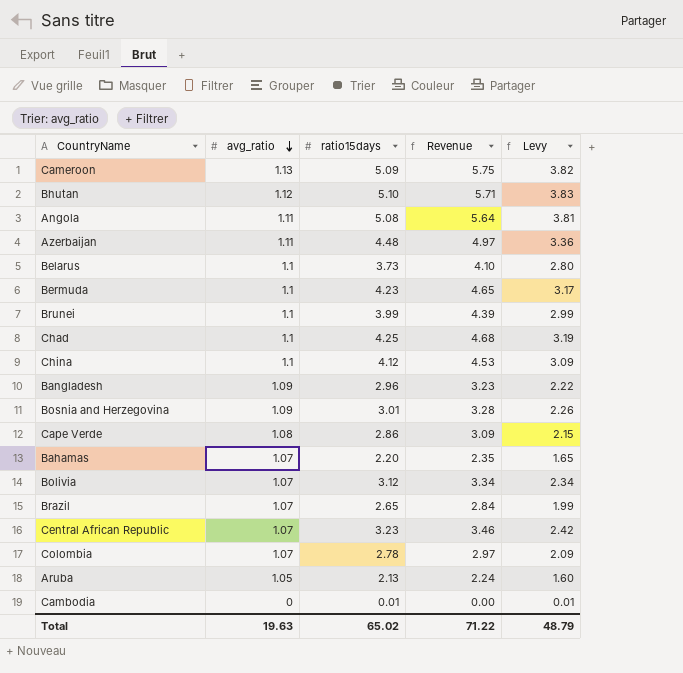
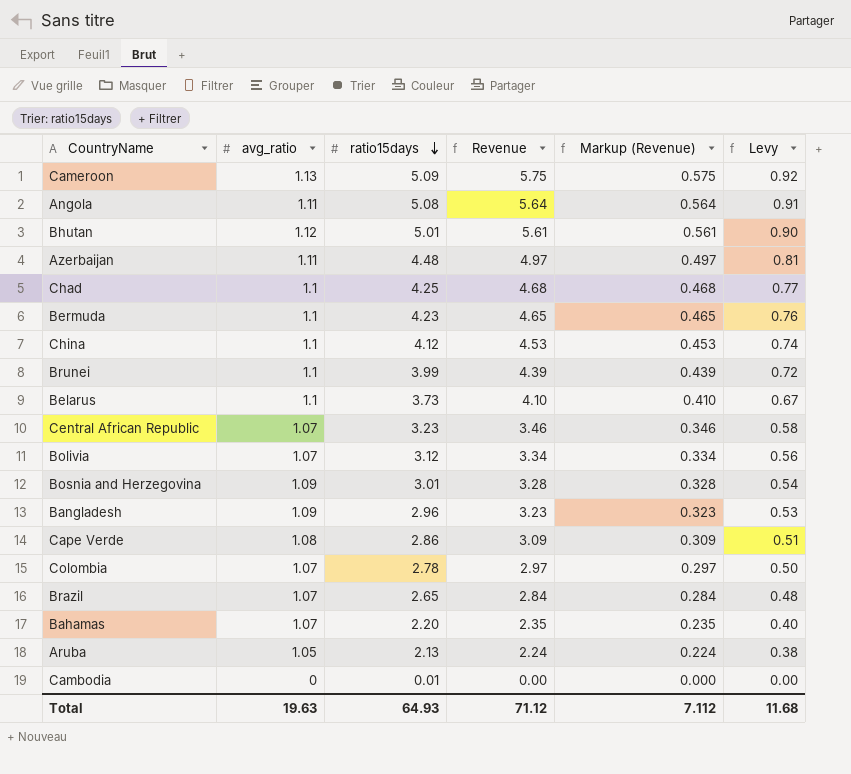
row order: avg_ratio descending -> ratio15days descending
column Markup (Revenue) | formula: none -> [Revenue] * 0.1
column Levy | formula: [ratio15days] * 0.75 -> [ratio15days] * 0.18
Bhutan | ratio15days: 5.10 -> 5.01
Bhutan | Revenue: 5.71 -> 5.61
Total | ratio15days: 65.02 -> 64.93
Total | Revenue: 71.22 -> 71.12
Total | Levy: 48.79 -> 11.68

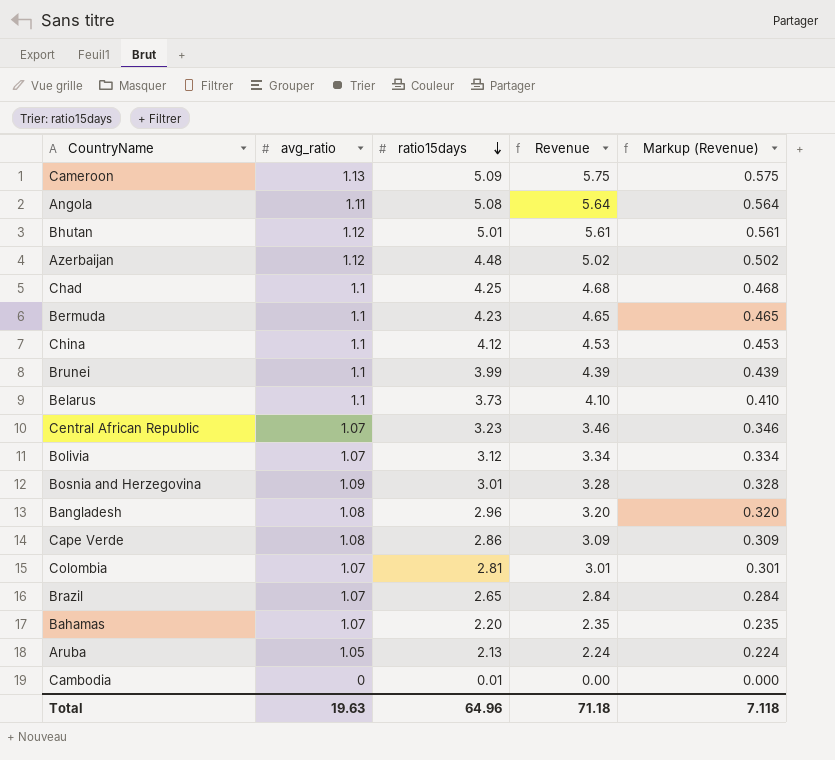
column Levy | formula: [ratio15days] * 0.18 -> none
Azerbaijan | avg_ratio: 1.11 -> 1.12
Azerbaijan | Revenue: 4.97 -> 5.02
Azerbaijan | Markup (Revenue): 0.497 -> 0.502
Bangladesh | avg_ratio: 1.09 -> 1.08
Bangladesh | Revenue: 3.23 -> 3.20
Bangladesh | Markup (Revenue): 0.323 -> 0.320
Colombia | ratio15days: 2.78 -> 2.81
Colombia | Revenue: 2.97 -> 3.01
Colombia | Markup (Revenue): 0.297 -> 0.301
Total | ratio15days: 64.93 -> 64.96
Total | Revenue: 71.12 -> 71.18
Total | Markup (Revenue): 7.112 -> 7.118

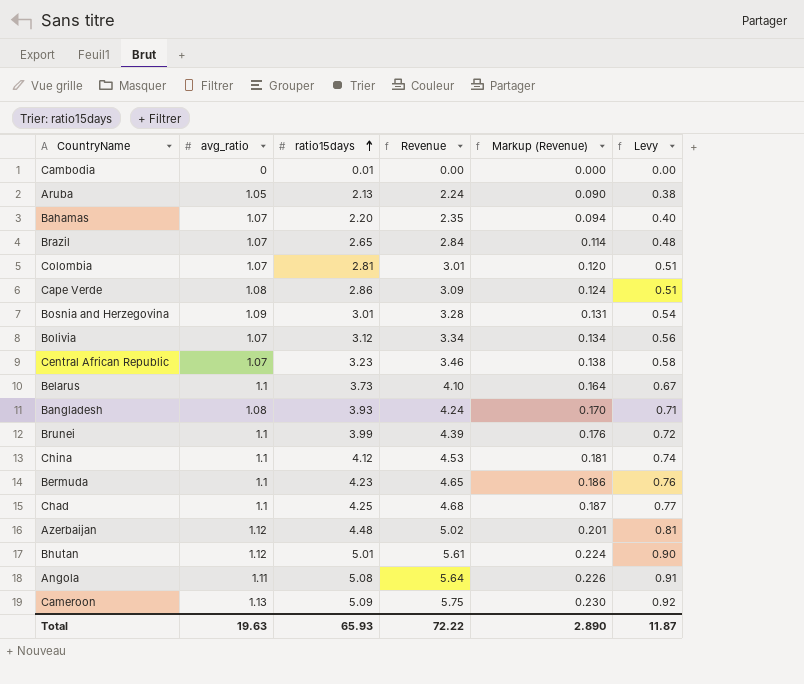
row order: ratio15days descending -> ratio15days ascending
column Markup (Revenue) | formula: [Revenue] * 0.1 -> [Revenue] * 0.04
column Levy | formula: none -> [ratio15days] * 0.18
Bangladesh | ratio15days: 2.96 -> 3.93
Bangladesh | Revenue: 3.20 -> 4.24
Total | ratio15days: 64.96 -> 65.93
Total | Revenue: 71.18 -> 72.22
Total | Markup (Revenue): 7.118 -> 2.890

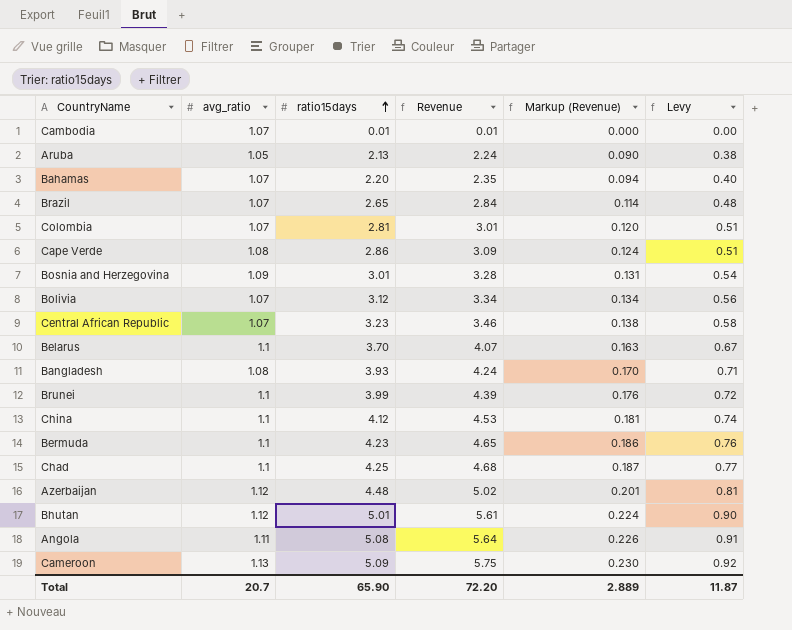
Cambodia | avg_ratio: 0 -> 1.07
Cambodia | Revenue: 0.00 -> 0.01
Belarus | ratio15days: 3.73 -> 3.70
Belarus | Revenue: 4.10 -> 4.07
Belarus | Markup (Revenue): 0.164 -> 0.163
Total | avg_ratio: 19.63 -> 20.7
Total | ratio15days: 65.93 -> 65.90
Total | Revenue: 72.22 -> 72.20
Total | Markup (Revenue): 2.890 -> 2.889

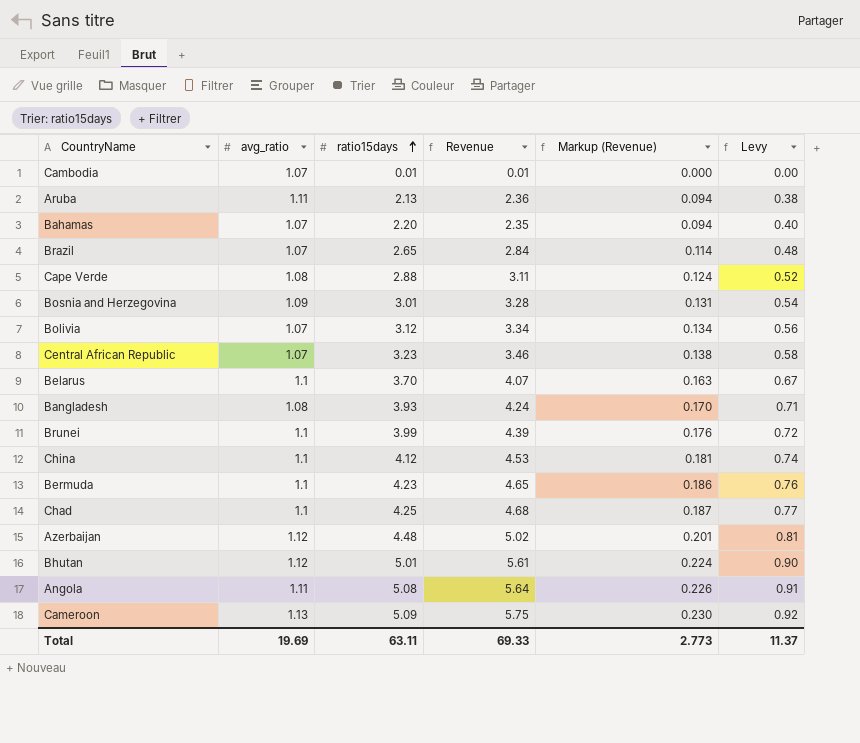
row Colombia: 1.07 | 2.81 | 3.01 | 0.120 | 0.51 -> none
Aruba | avg_ratio: 1.05 -> 1.11
Aruba | Revenue: 2.24 -> 2.36
Aruba | Markup (Revenue): 0.090 -> 0.094
Cape Verde | ratio15days: 2.86 -> 2.88
Cape Verde | Revenue: 3.09 -> 3.11
Cape Verde | Levy: 0.51 -> 0.52
Total | avg_ratio: 20.7 -> 19.69
Total | ratio15days: 65.90 -> 63.11
Total | Revenue: 72.20 -> 69.33
Total | Markup (Revenue): 2.889 -> 2.773
Total | Levy: 11.87 -> 11.37

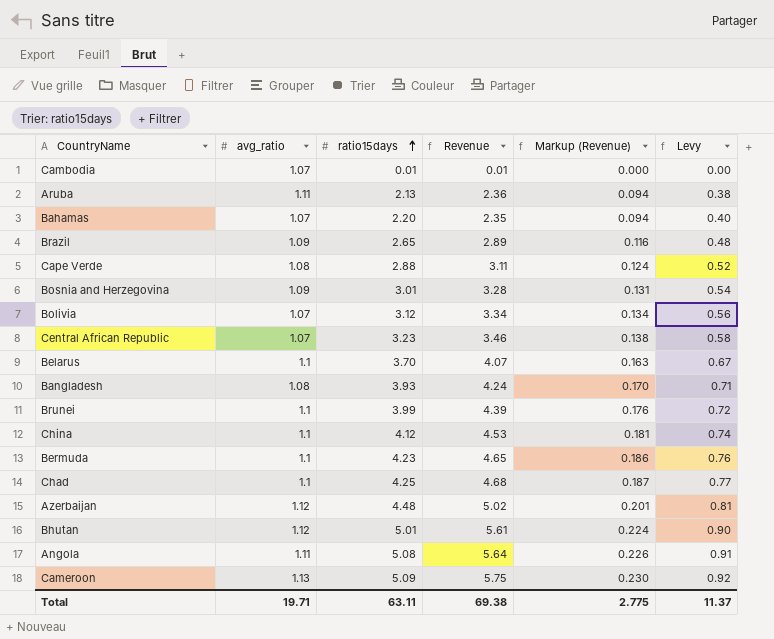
Brazil | avg_ratio: 1.07 -> 1.09
Brazil | Revenue: 2.84 -> 2.89
Brazil | Markup (Revenue): 0.114 -> 0.116
Total | avg_ratio: 19.69 -> 19.71
Total | Revenue: 69.33 -> 69.38
Total | Markup (Revenue): 2.773 -> 2.775

